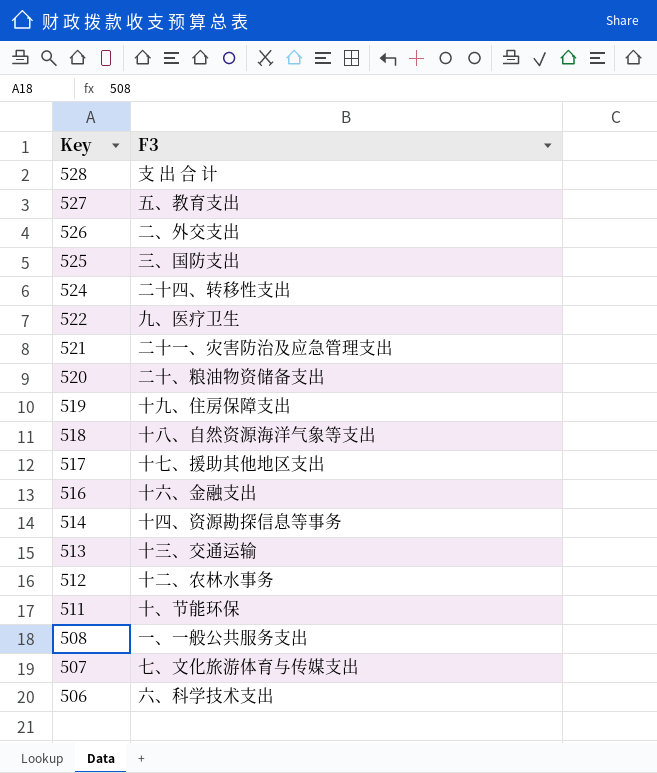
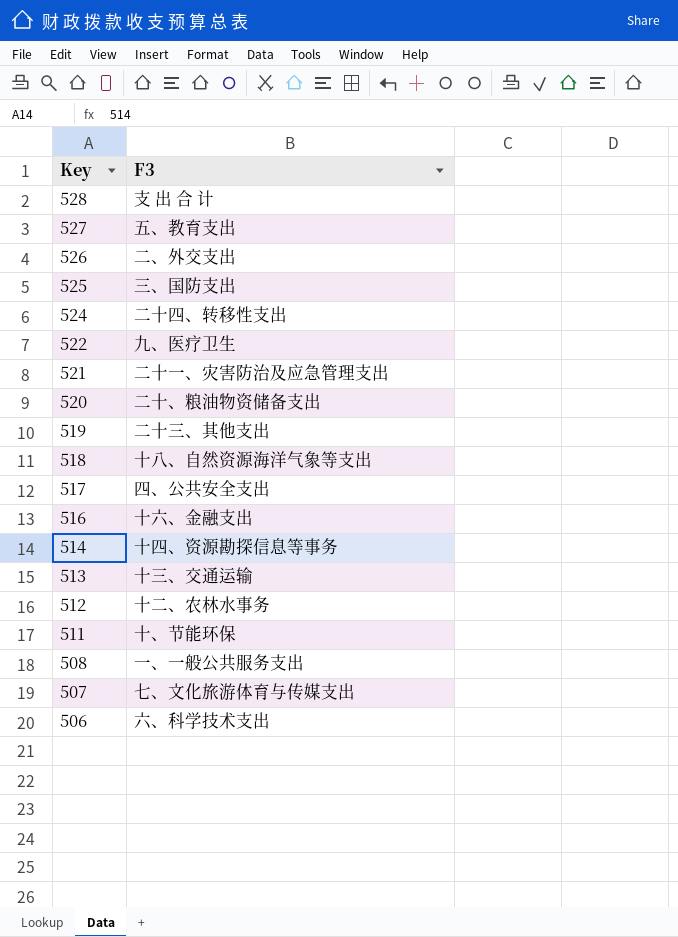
519 | F3: 十九、住房保障支出 -> 二十三、其他支出
517 | F3: 十七、援助其他地区支出 -> 四、公共安全支出

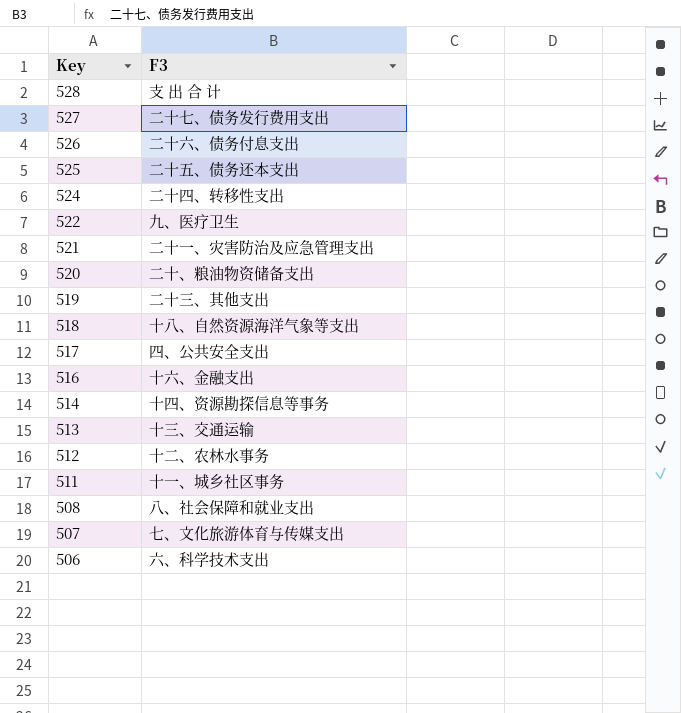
527 | F3: 五、教育支出 -> 二十七、债务发行费用支出
526 | F3: 二、外交支出 -> 二十六、债务付息支出
525 | F3: 三、国防支出 -> 二十五、债务还本支出
511 | F3: 十、节能环保 -> 十一、城乡社区事务
508 | F3: 一、一般公共服务支出 -> 八、社会保障和就业支出

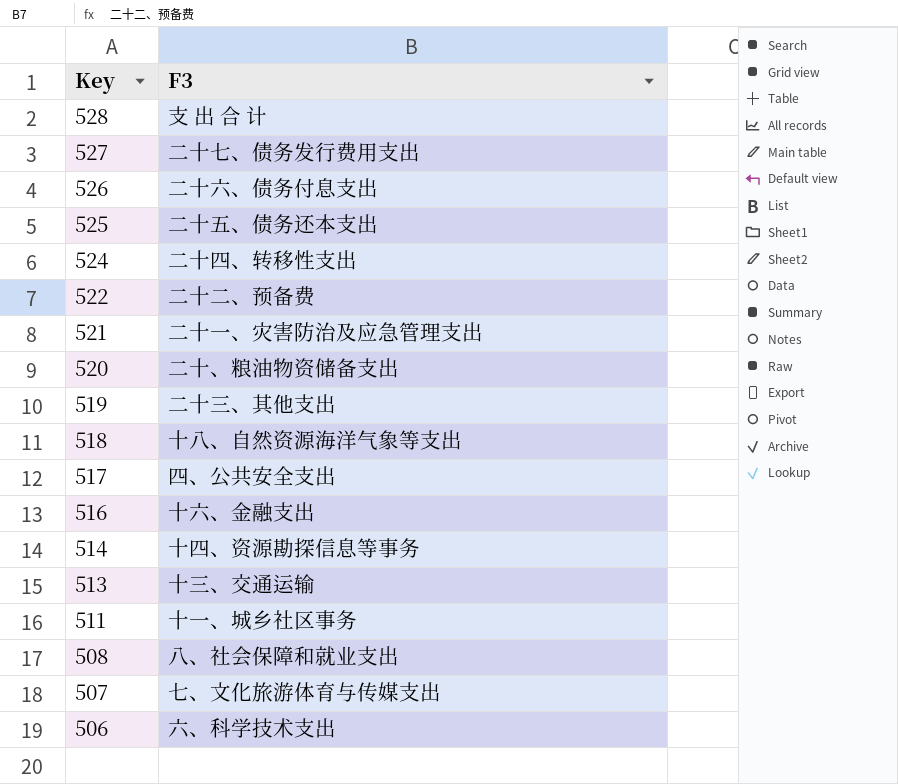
row 512: 十二、农林水事务 -> none
522 | F3: 九、医疗卫生 -> 二十二、预备费

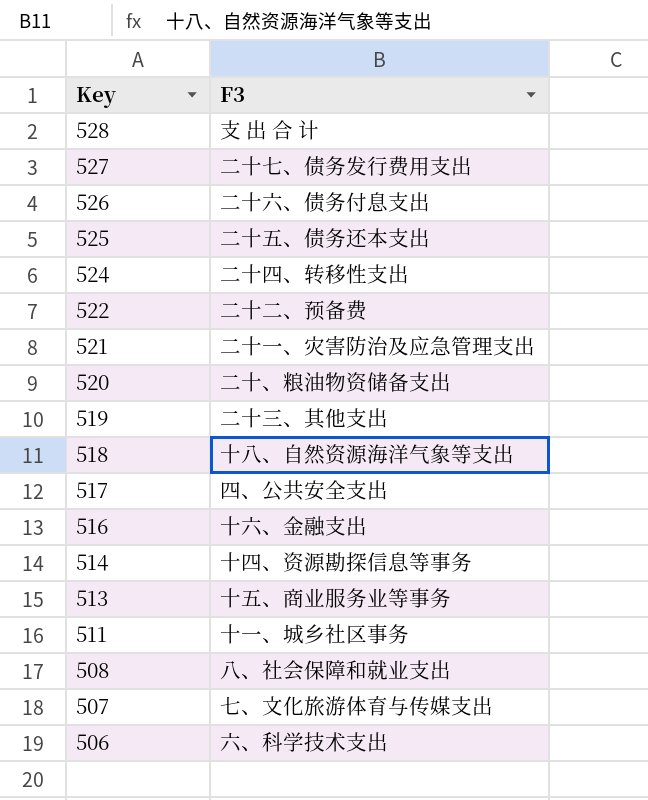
513 | F3: 十三、交通运输 -> 十五、商业服务业等事务

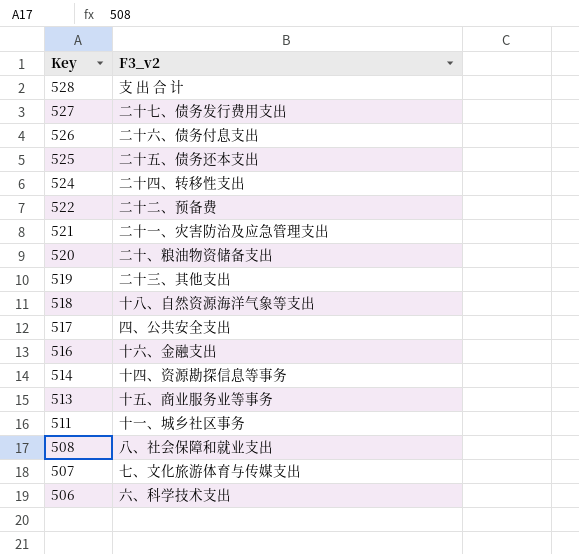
column name: F3 -> F3_v2

